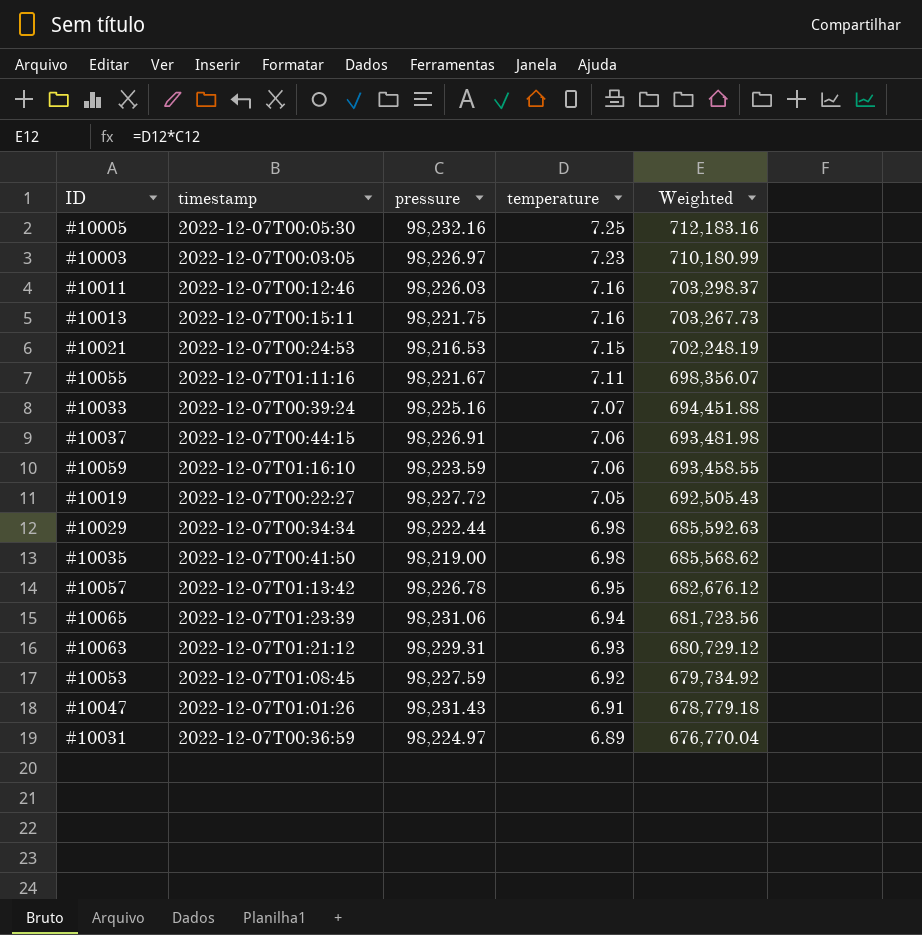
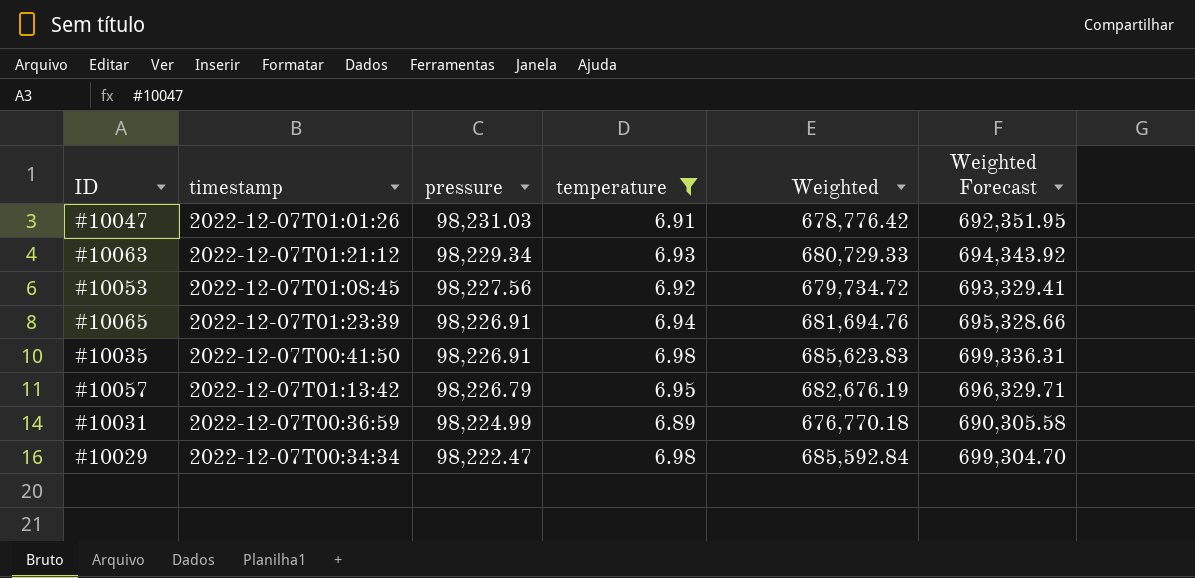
filter: none -> temperature <= 6.98
row order: temperature descending -> pressure descending
column Weighted Forecast | formula: none -> [Weighted] * 1.02
#10047 | pressure: 98,231.43 -> 98,231.03
#10047 | Weighted: 678,779.18 -> 678,776.42
#10063 | pressure: 98,229.31 -> 98,229.34
#10063 | Weighted: 680,729.12 -> 680,729.33
#10053 | pressure: 98,227.59 -> 98,227.56
#10053 | Weighted: 679,734.92 -> 679,734.72
#10065 | pressure: 98,231.06 -> 98,226.91
#10065 | Weighted: 681,723.56 -> 681,694.76
#10035 | pressure: 98,219.00 -> 98,226.91
#10035 | Weighted: 685,568.62 -> 685,623.83
#10057 | pressure: 98,226.78 -> 98,226.79
#10057 | Weighted: 682,676.12 -> 682,676.19
#10031 | pressure: 98,224.97 -> 98,224.99
#10031 | Weighted: 676,770.04 -> 676,770.18
#10029 | pressure: 98,222.44 -> 98,222.47
#10029 | Weighted: 685,592.63 -> 685,592.84

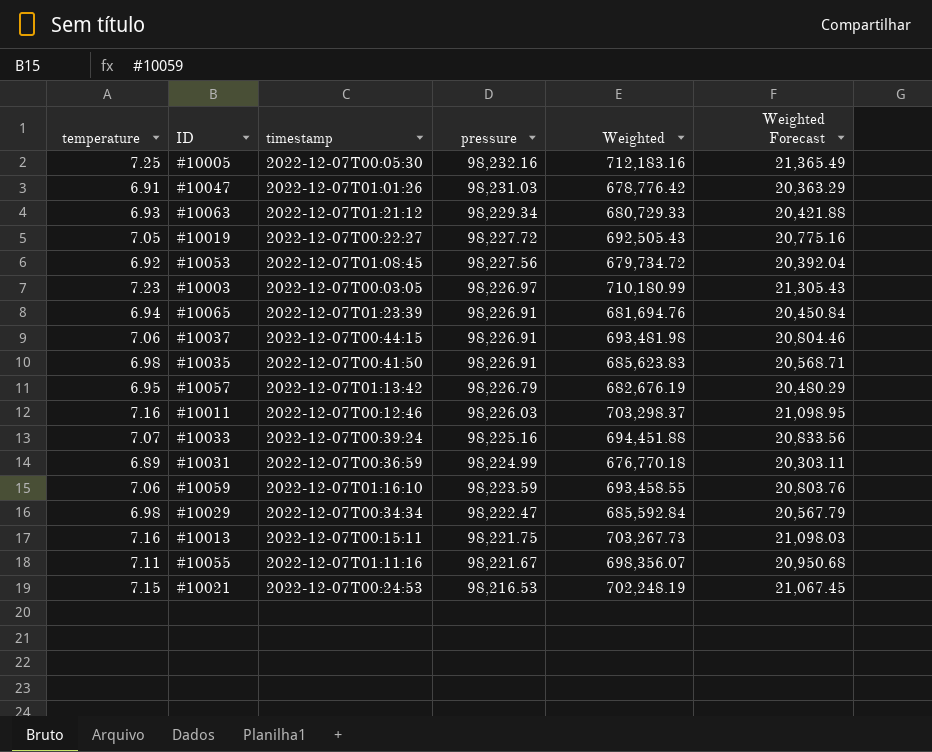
filter: temperature <= 6.98 -> none
column temperature | position: 4 -> 1
column Weighted Forecast | formula: [Weighted] * 1.02 -> [Weighted] * 0.03

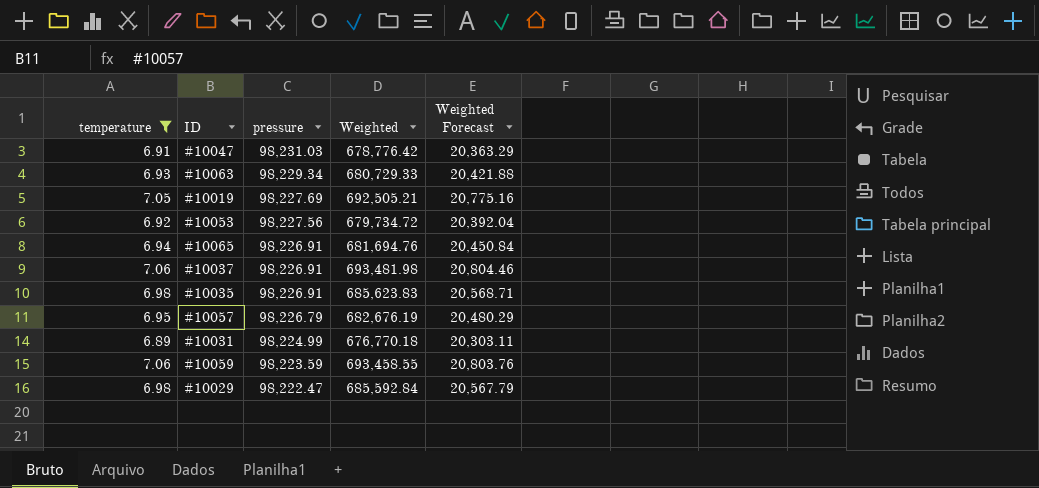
filter: none -> temperature <= 7.06
column timestamp | position: 3 -> none
#10019 | pressure: 98,227.72 -> 98,227.69
#10019 | Weighted: 692,505.43 -> 692,505.21

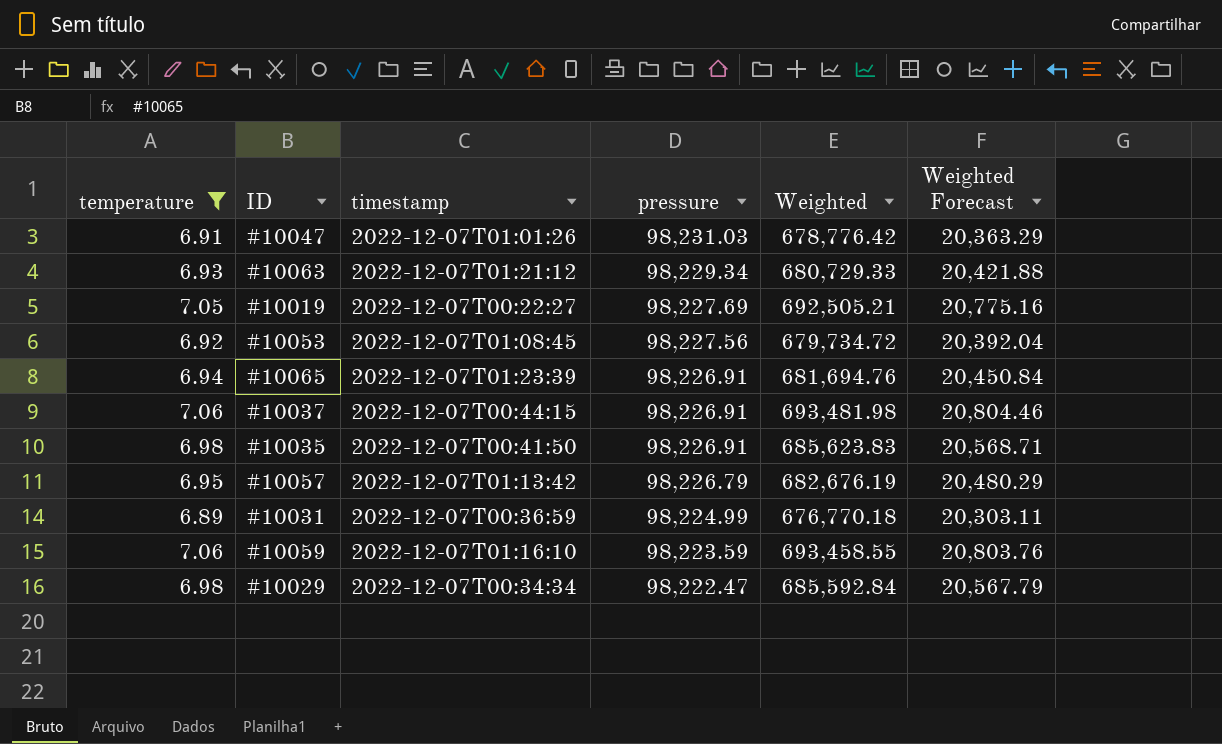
column timestamp | position: none -> 3

